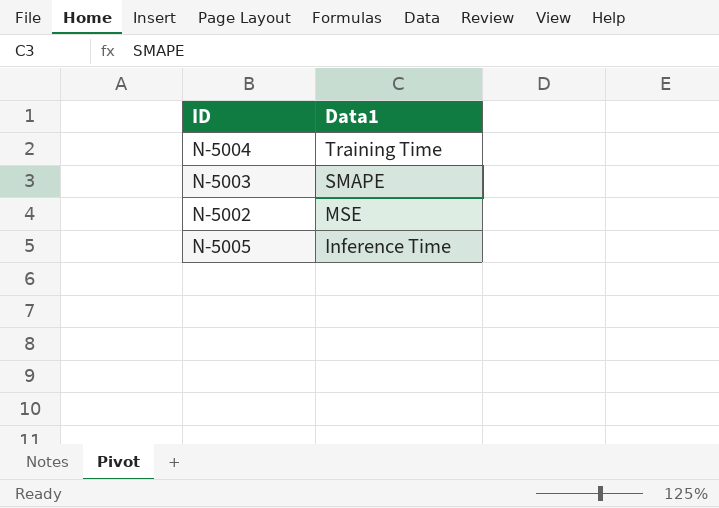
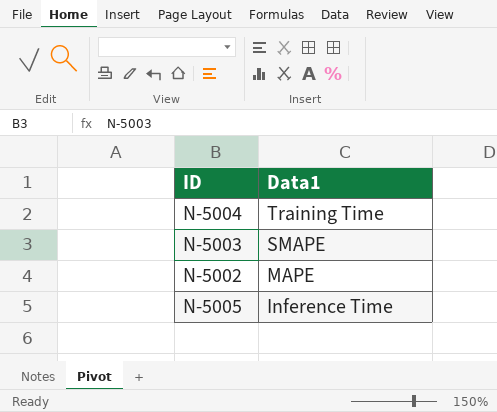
N-5002 | Data1: MSE -> MAPE

